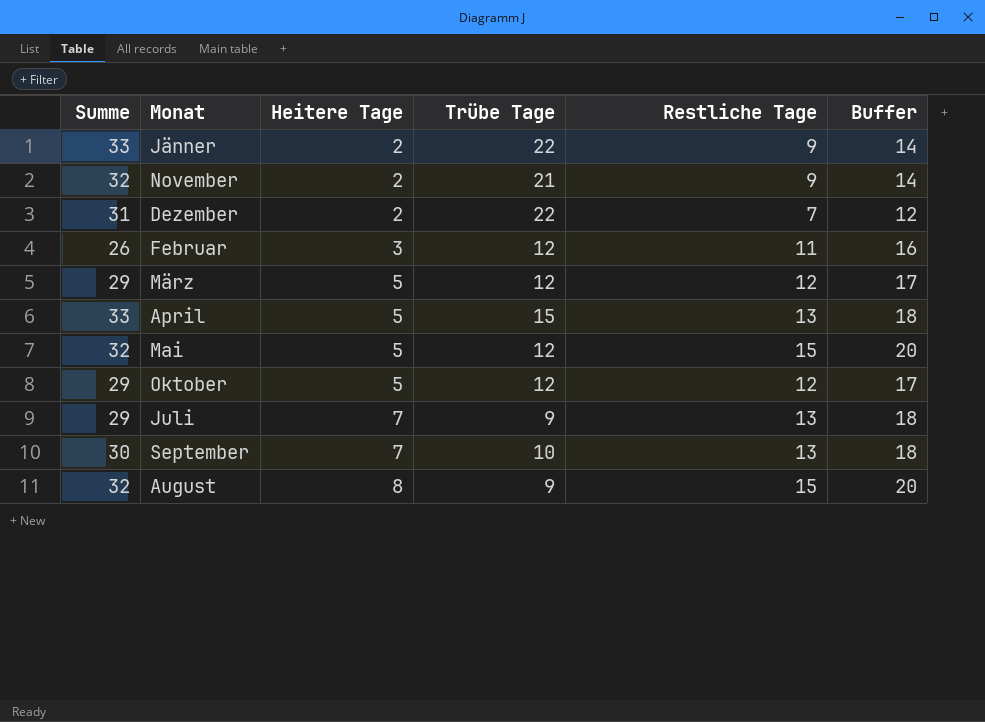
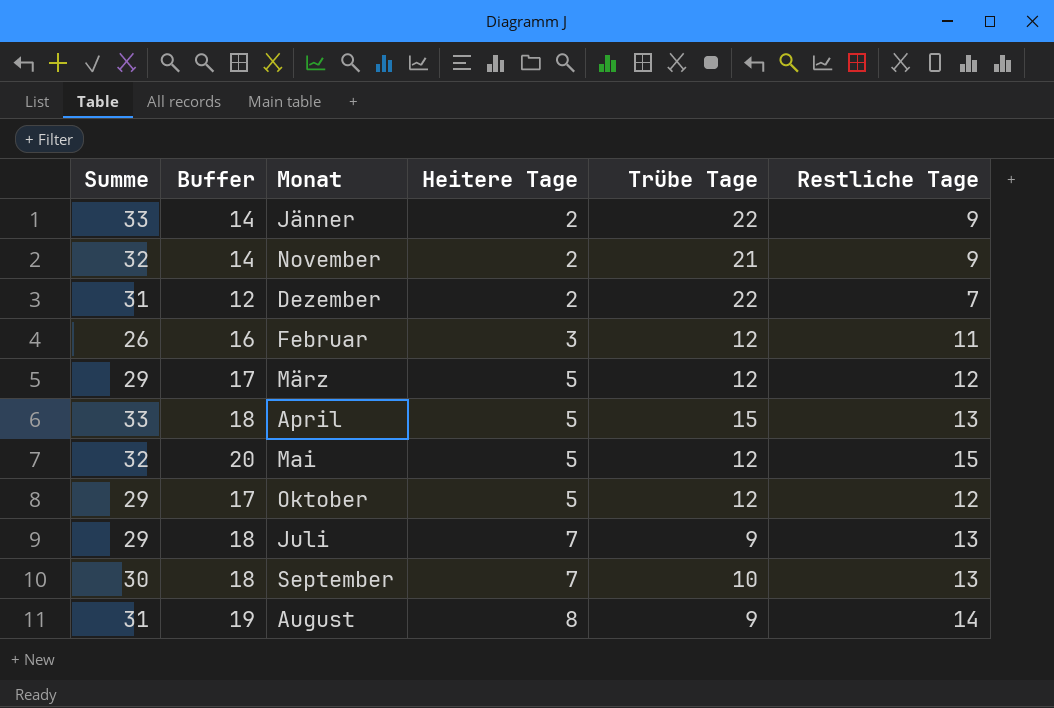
column Buffer | position: 6 -> 2
August | Summe: 32 -> 31
August | Buffer: 20 -> 19
August | Restliche Tage: 15 -> 14

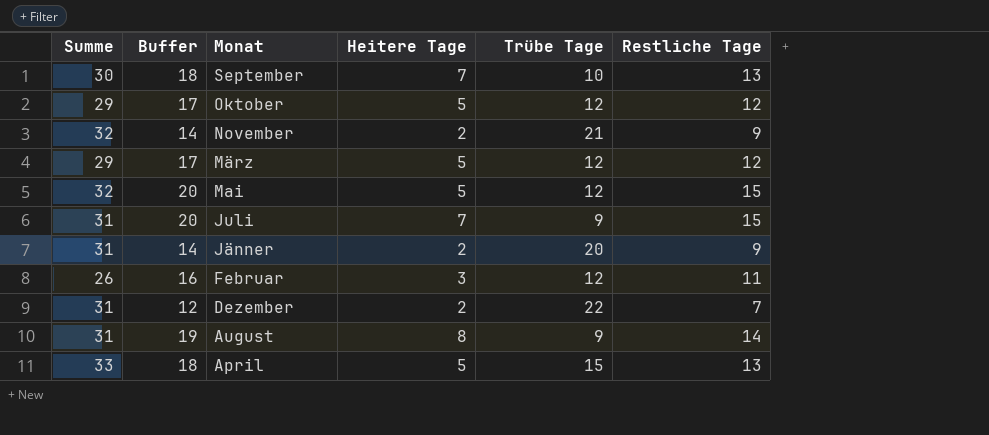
row order: Heitere Tage ascending -> Monat descending
Juli | Summe: 29 -> 31
Juli | Buffer: 18 -> 20
Juli | Restliche Tage: 13 -> 15
Jänner | Summe: 33 -> 31
Jänner | Trübe Tage: 22 -> 20

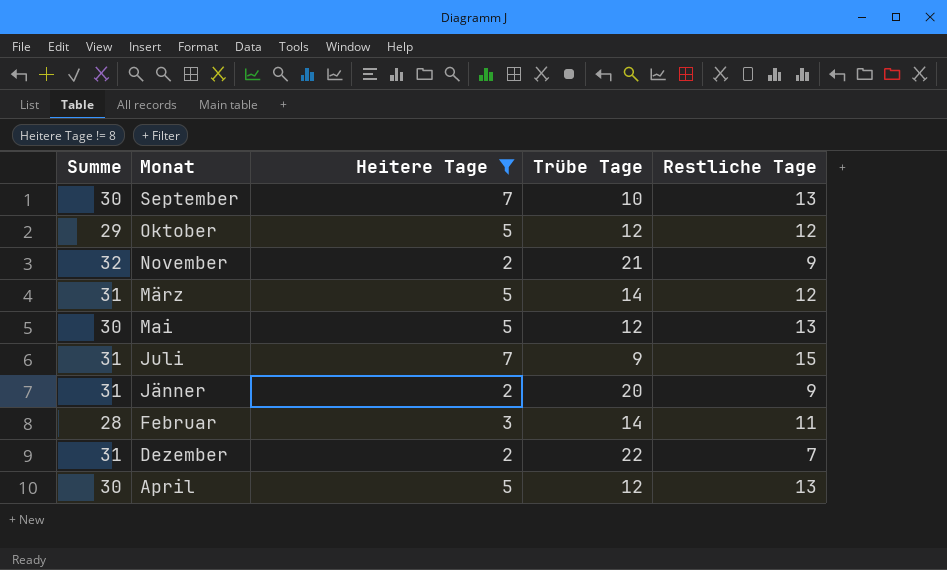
filter: none -> Heitere Tage != 8
column Buffer | formula: [Restliche Tage] + 5 -> none
März | Summe: 29 -> 31
März | Trübe Tage: 12 -> 14
Mai | Summe: 32 -> 30
Mai | Restliche Tage: 15 -> 13
Februar | Summe: 26 -> 28
Februar | Trübe Tage: 12 -> 14
April | Summe: 33 -> 30
April | Trübe Tage: 15 -> 12

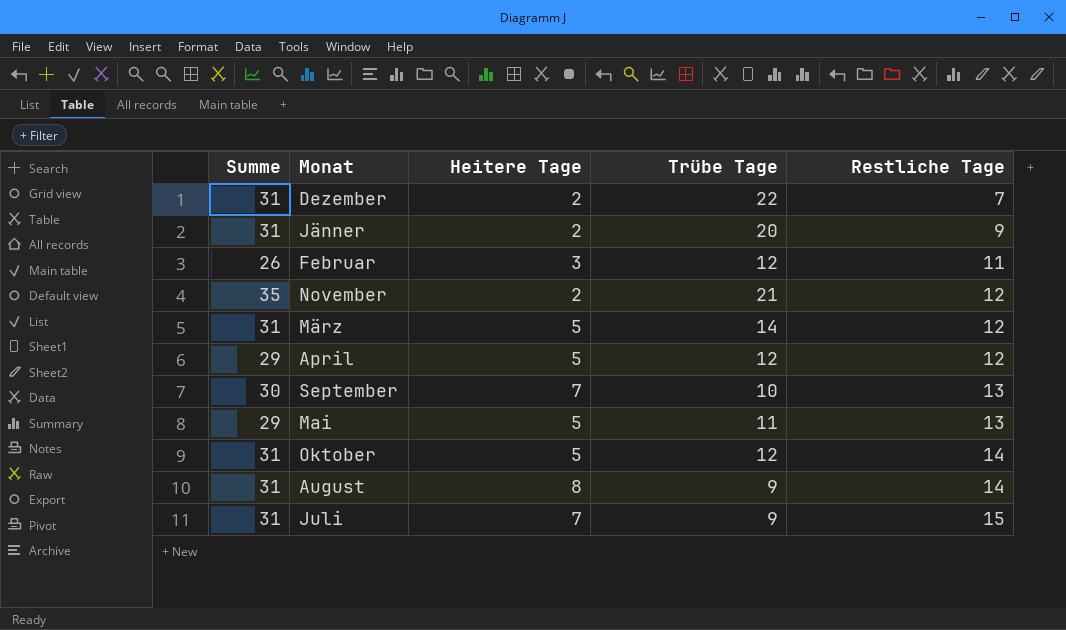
filter: Heitere Tage != 8 -> none
row order: Monat descending -> Restliche Tage ascending
Februar | Summe: 28 -> 26
Februar | Trübe Tage: 14 -> 12
November | Summe: 32 -> 35
November | Restliche Tage: 9 -> 12
April | Summe: 30 -> 29
April | Restliche Tage: 13 -> 12
Mai | Summe: 30 -> 29
Mai | Trübe Tage: 12 -> 11
Oktober | Summe: 29 -> 31
Oktober | Restliche Tage: 12 -> 14

